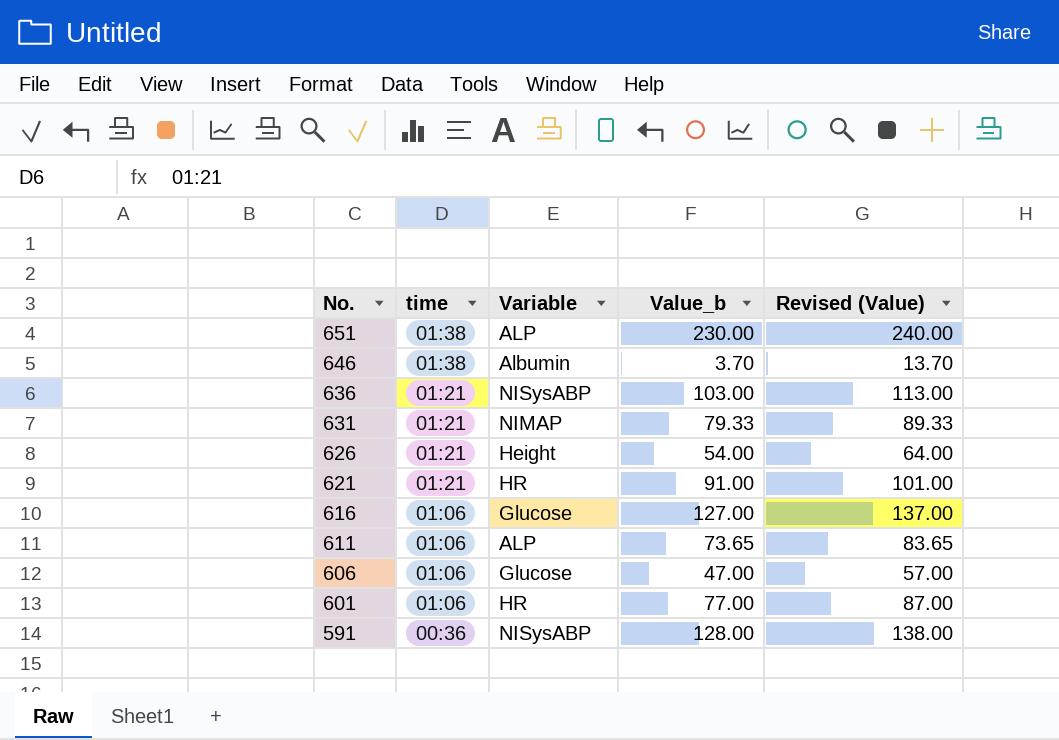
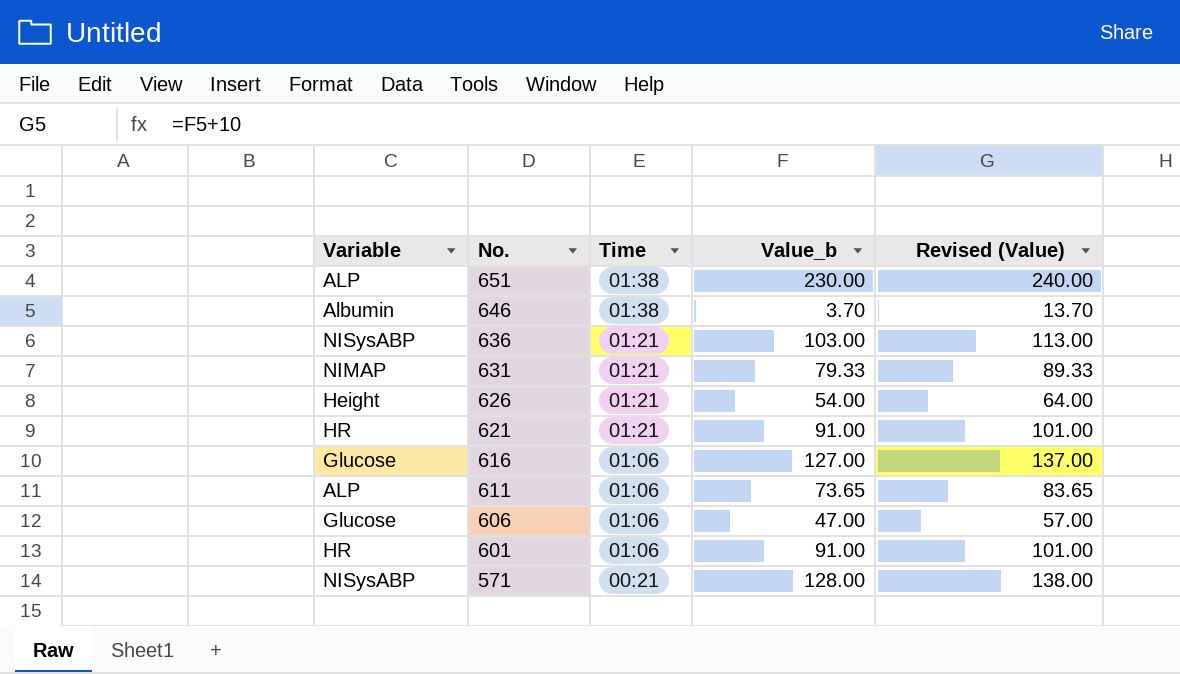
column Variable | position: 3 -> 1
column name: time -> Time
row 591: 00:36 | NISysABP | 128.00 | 138.00 -> none
601 | Value_b: 77.00 -> 91.00
601 | Revised (Value): 87.00 -> 101.00
row 571: none -> NISysABP | 00:21 | 128.00 | 138.00

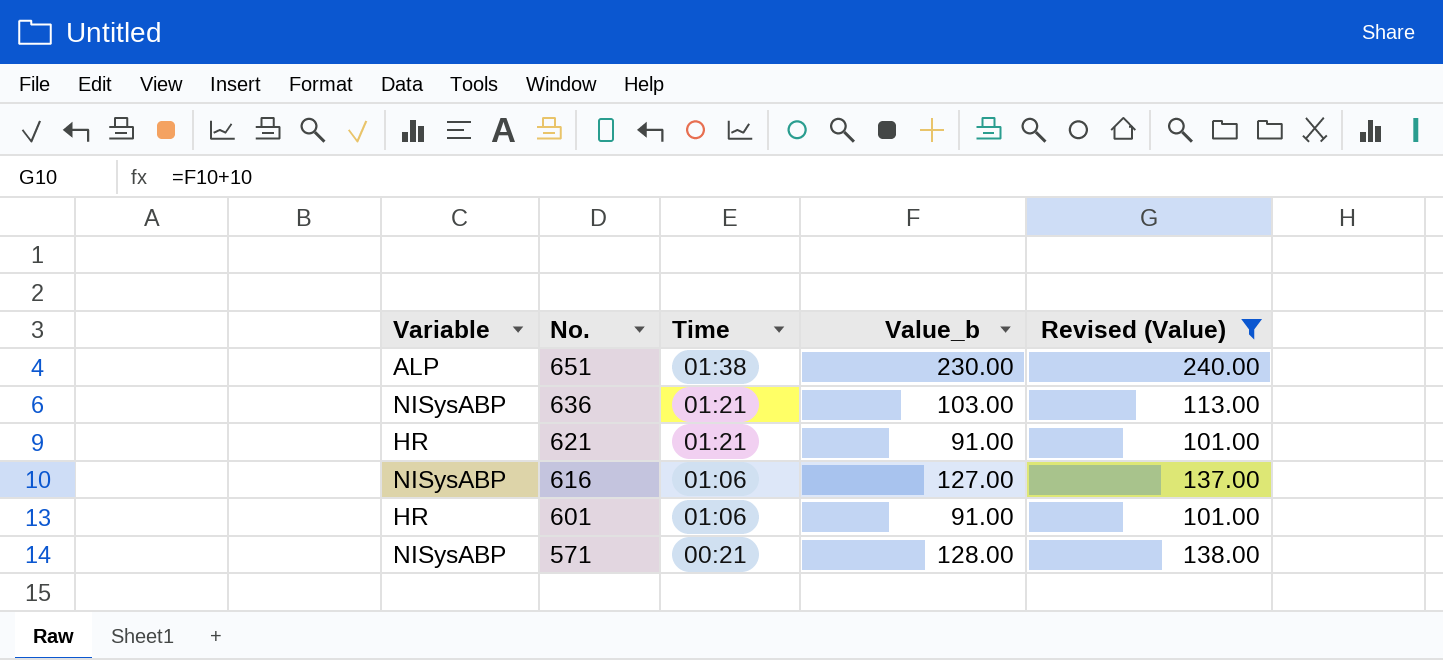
filter: none -> Revised (Value) >= 101.00
616 | Variable: Glucose -> NISysABP

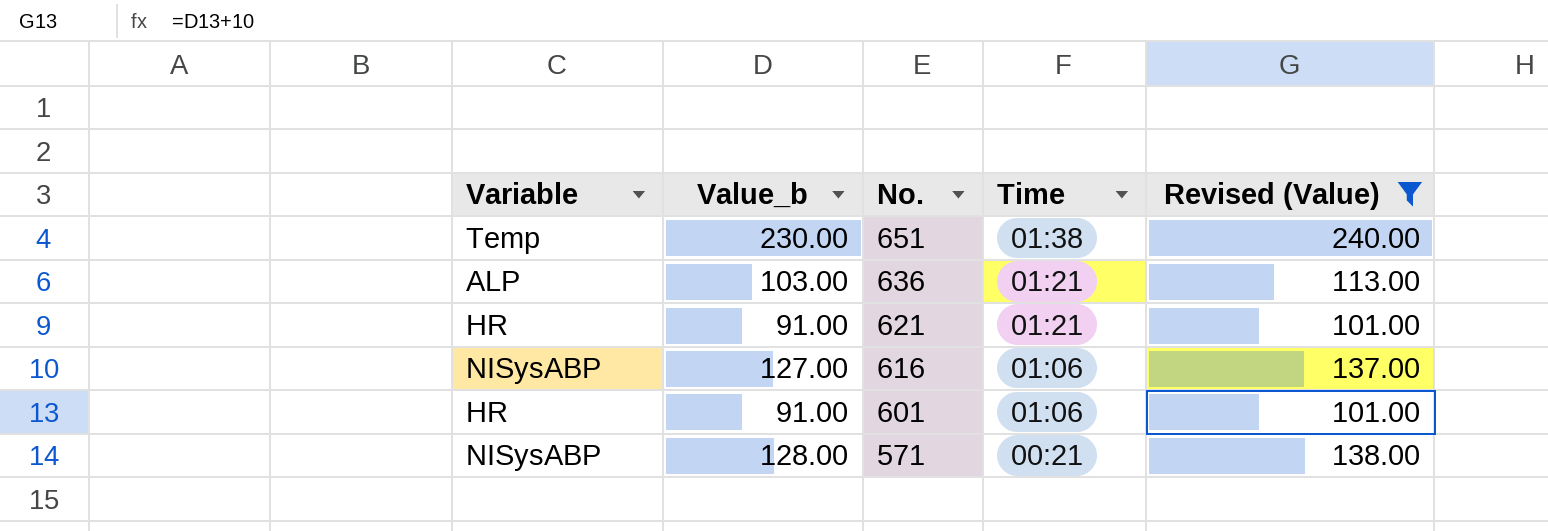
column Value_b | position: 4 -> 2
651 | Variable: ALP -> Temp
636 | Variable: NISysABP -> ALP

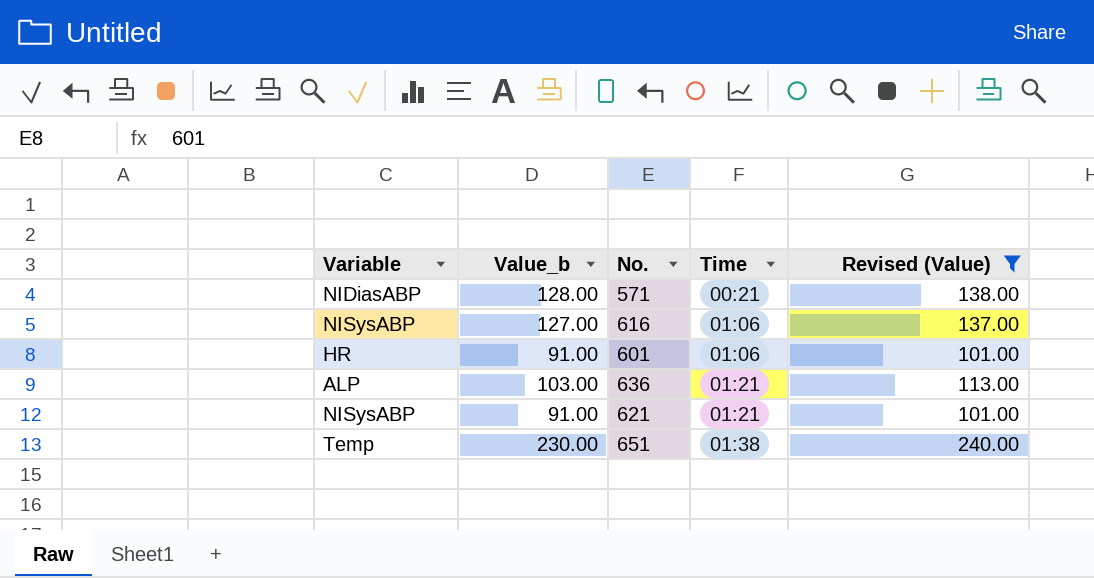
row order: No. descending -> Time ascending
571 | Variable: NISysABP -> NIDiasABP
621 | Variable: HR -> NISysABP

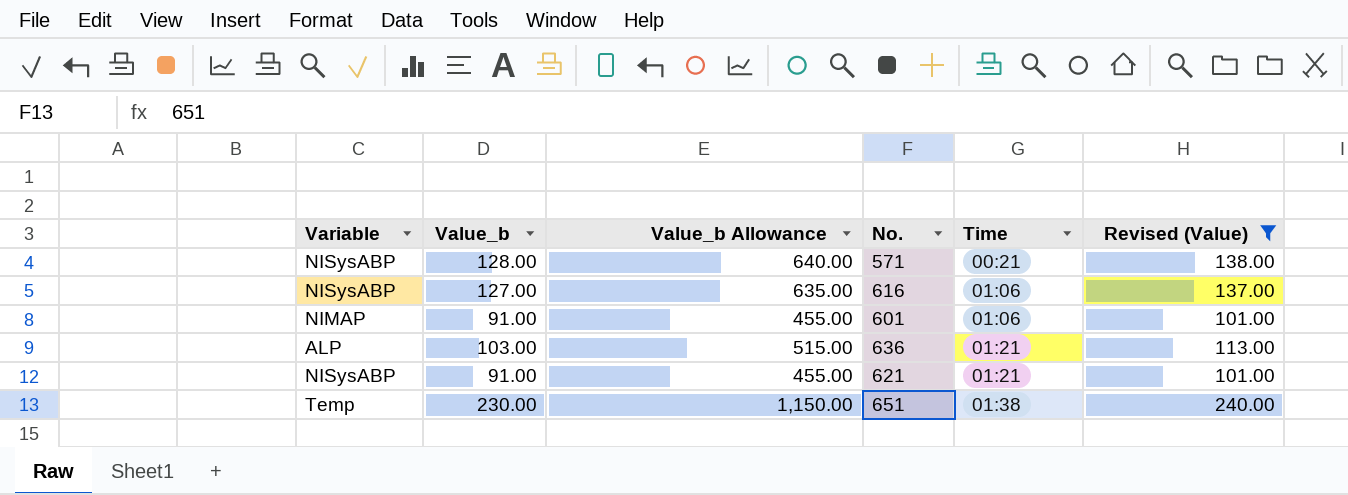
column Value_b Allowance | formula: none -> [Value_b] * 5
571 | Variable: NIDiasABP -> NISysABP
601 | Variable: HR -> NIMAP

